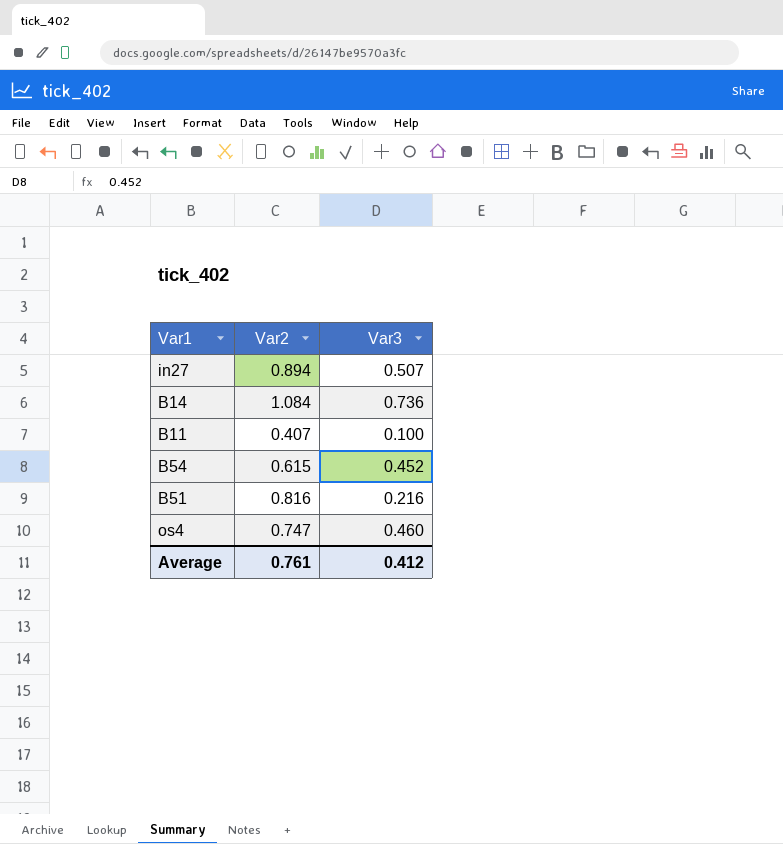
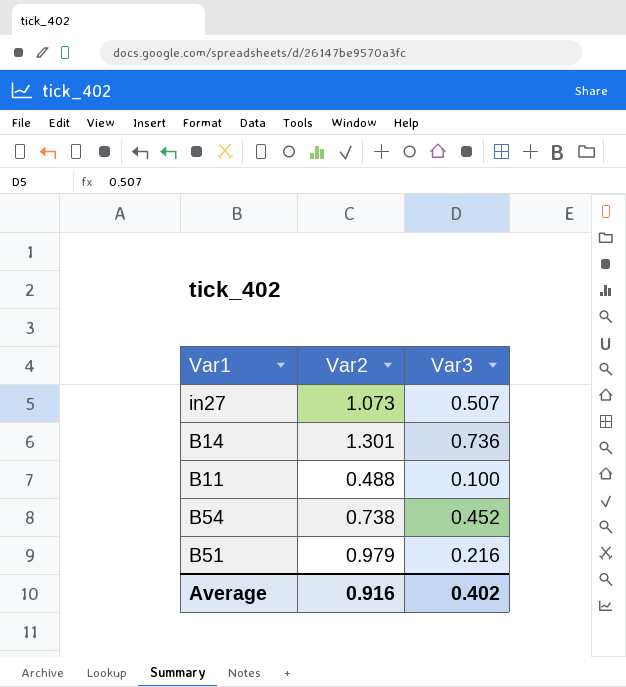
row os4: 0.747 | 0.460 -> none
in27 | Var2: 0.894 -> 1.073
B14 | Var2: 1.084 -> 1.301
B11 | Var2: 0.407 -> 0.488
B54 | Var2: 0.615 -> 0.738
B51 | Var2: 0.816 -> 0.979
Average | Var2: 0.761 -> 0.916
Average | Var3: 0.412 -> 0.402

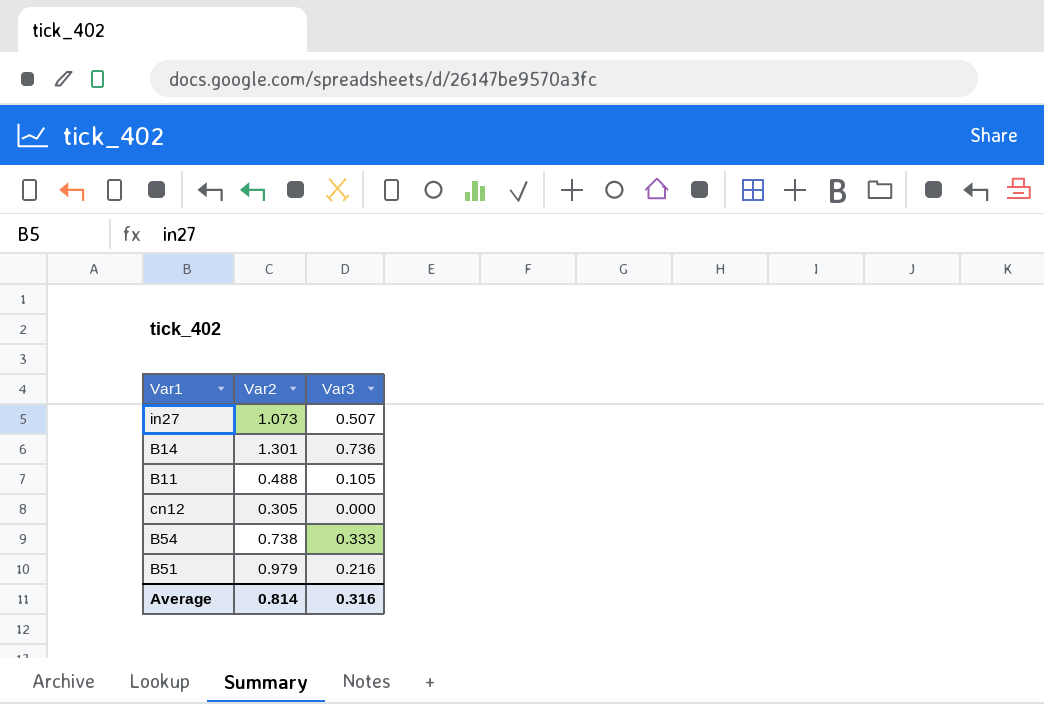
B11 | Var3: 0.100 -> 0.105
row cn12: none -> 0.305 | 0.000
B54 | Var3: 0.452 -> 0.333
Average | Var2: 0.916 -> 0.814
Average | Var3: 0.402 -> 0.316

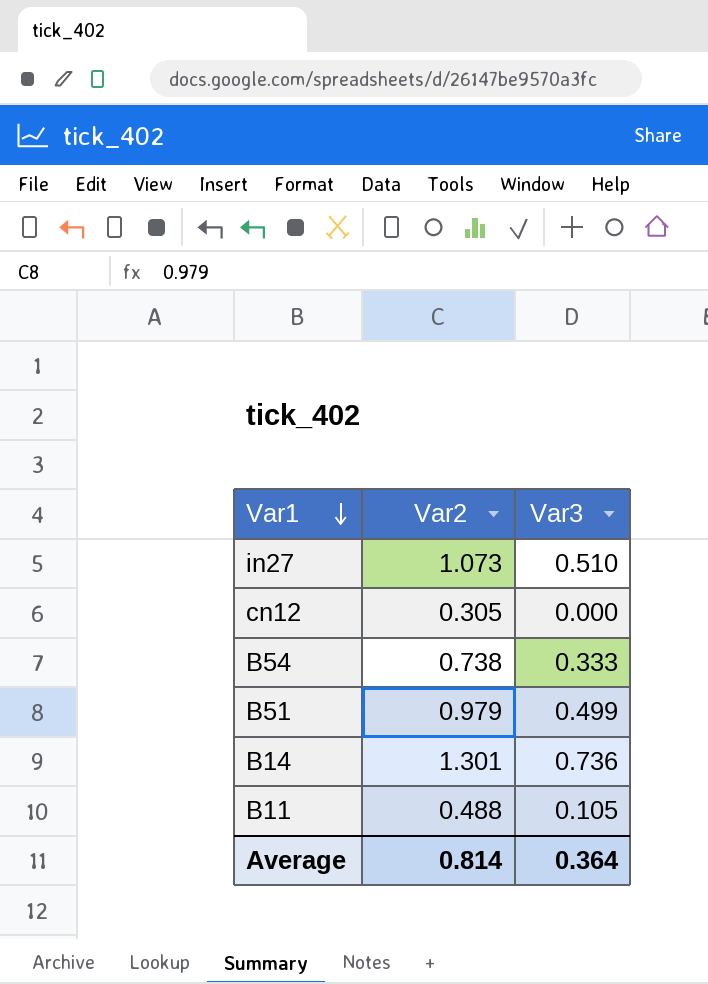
row order: none -> Var1 descending
in27 | Var3: 0.507 -> 0.510
B51 | Var3: 0.216 -> 0.499
Average | Var3: 0.316 -> 0.364

